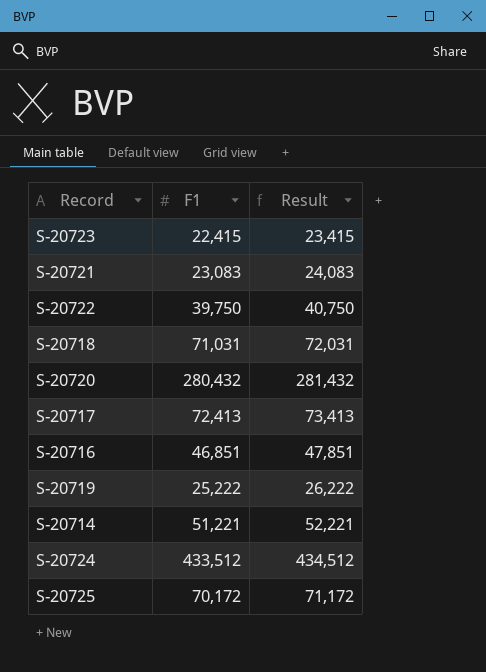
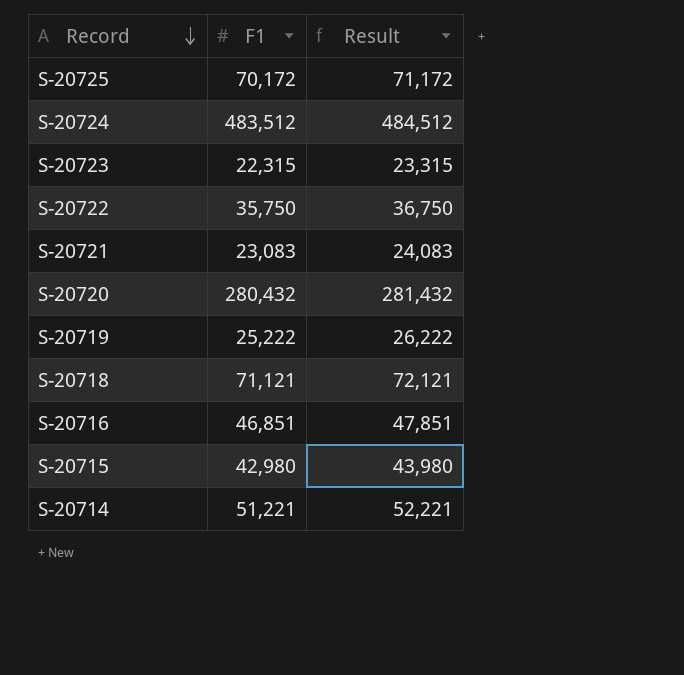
row order: none -> Record descending
row S-20717: 72,413 | 73,413 -> none
S-20724 | F1: 433,512 -> 483,512
S-20724 | Result: 434,512 -> 484,512
S-20723 | F1: 22,415 -> 22,315
S-20723 | Result: 23,415 -> 23,315
S-20722 | F1: 39,750 -> 35,750
S-20722 | Result: 40,750 -> 36,750
S-20718 | F1: 71,031 -> 71,121
S-20718 | Result: 72,031 -> 72,121
row S-20715: none -> 42,980 | 43,980

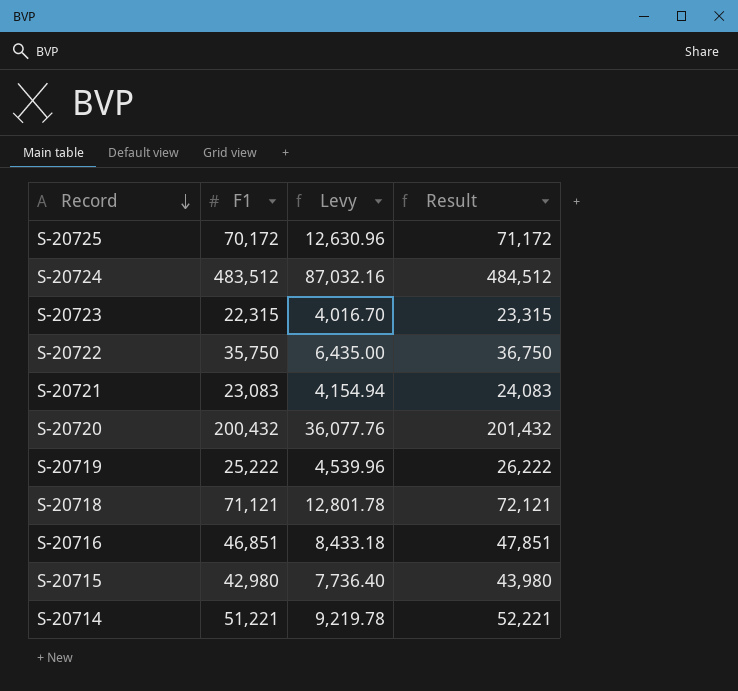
column Levy | formula: none -> [F1] * 0.18
S-20720 | F1: 280,432 -> 200,432
S-20720 | Result: 281,432 -> 201,432

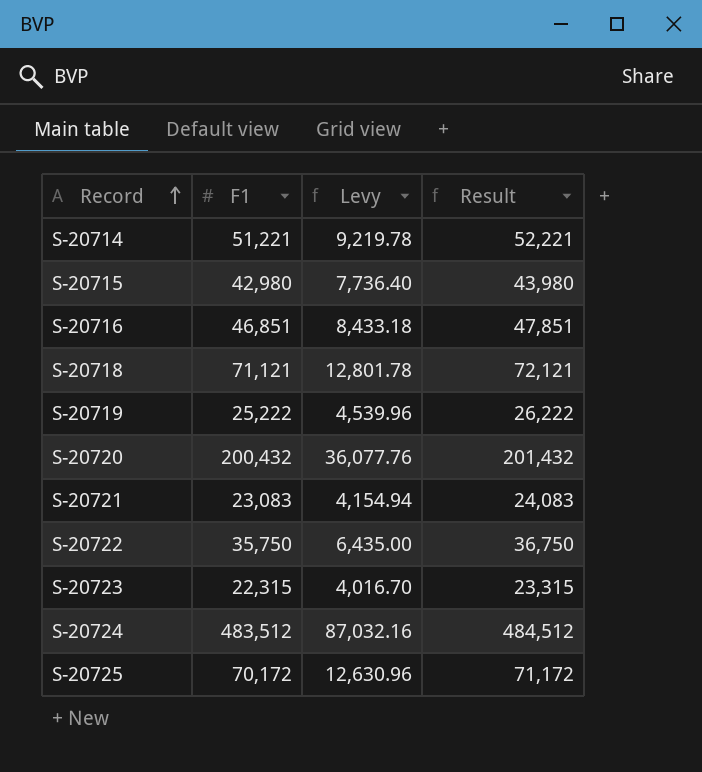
row order: Record descending -> Record ascending

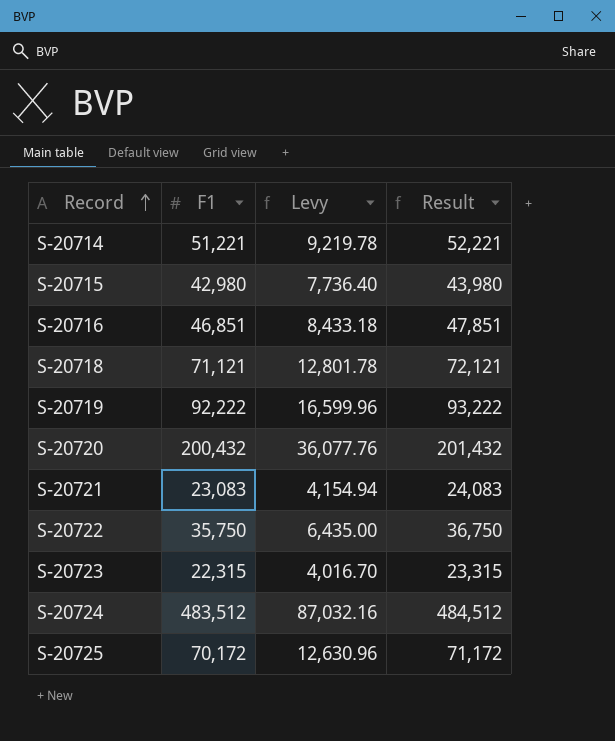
S-20719 | F1: 25,222 -> 92,222
S-20719 | Levy: 4,539.96 -> 16,599.96
S-20719 | Result: 26,222 -> 93,222

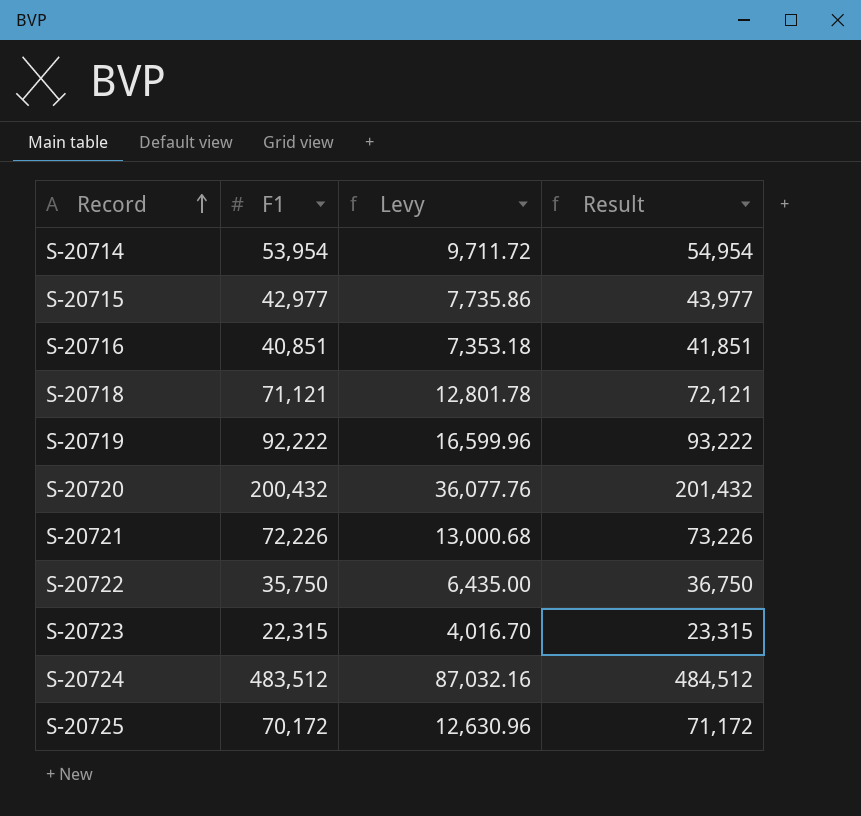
S-20714 | F1: 51,221 -> 53,954
S-20714 | Levy: 9,219.78 -> 9,711.72
S-20714 | Result: 52,221 -> 54,954
S-20715 | F1: 42,980 -> 42,977
S-20715 | Levy: 7,736.40 -> 7,735.86
S-20715 | Result: 43,980 -> 43,977
S-20716 | F1: 46,851 -> 40,851
S-20716 | Levy: 8,433.18 -> 7,353.18
S-20716 | Result: 47,851 -> 41,851
S-20721 | F1: 23,083 -> 72,226
S-20721 | Levy: 4,154.94 -> 13,000.68
S-20721 | Result: 24,083 -> 73,226

